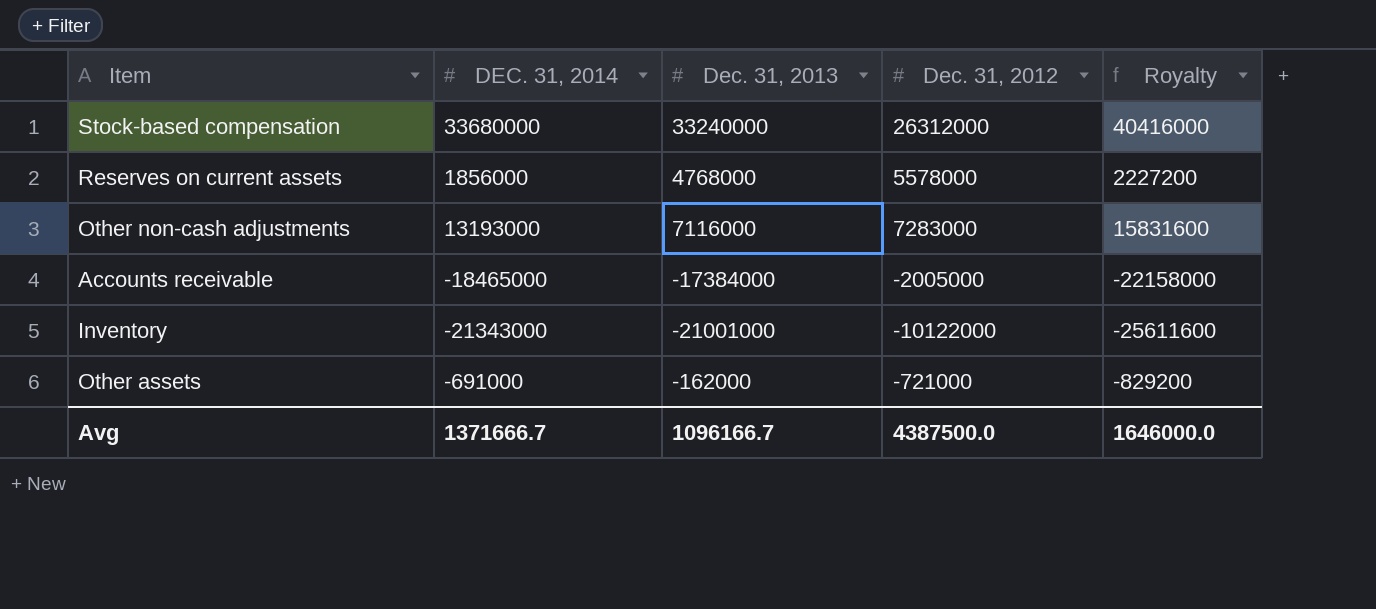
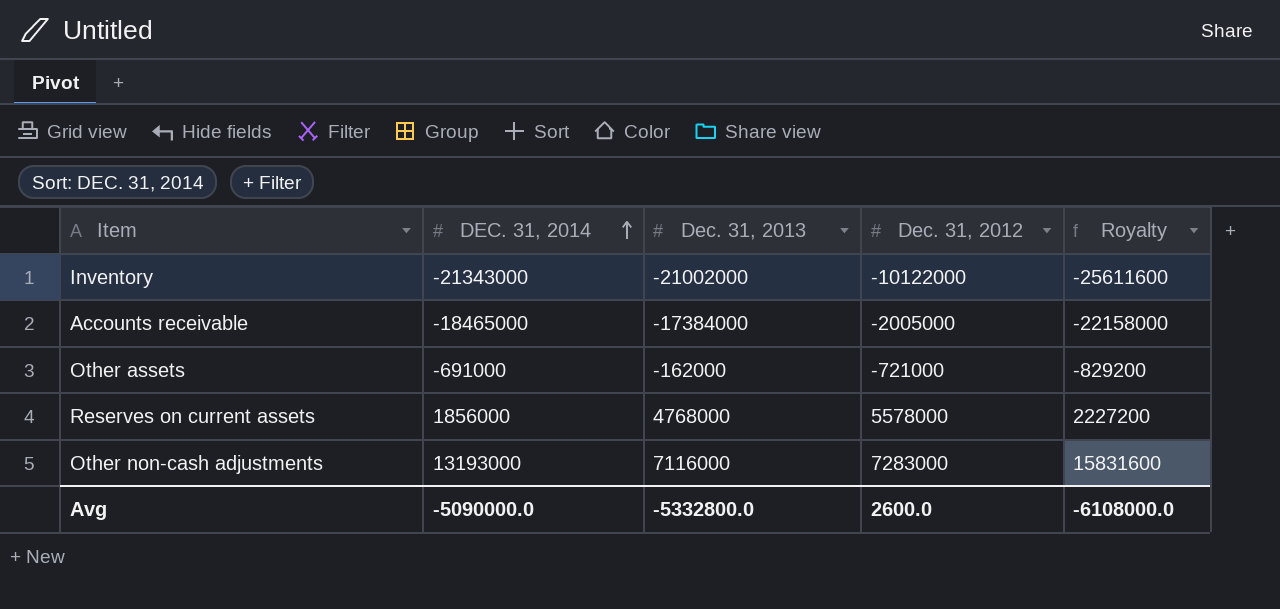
row order: none -> DEC. 31, 2014 ascending
row Stock-based compensation: 33680000 | 33240000 | 26312000 | 40416000 -> none
Inventory | Dec. 31, 2013: -21001000 -> -21002000
Avg | DEC. 31, 2014: 1371666.7 -> -5090000.0
Avg | Dec. 31, 2013: 1096166.7 -> -5332800.0
Avg | Dec. 31, 2012: 4387500.0 -> 2600.0
Avg | Royalty: 1646000.0 -> -6108000.0

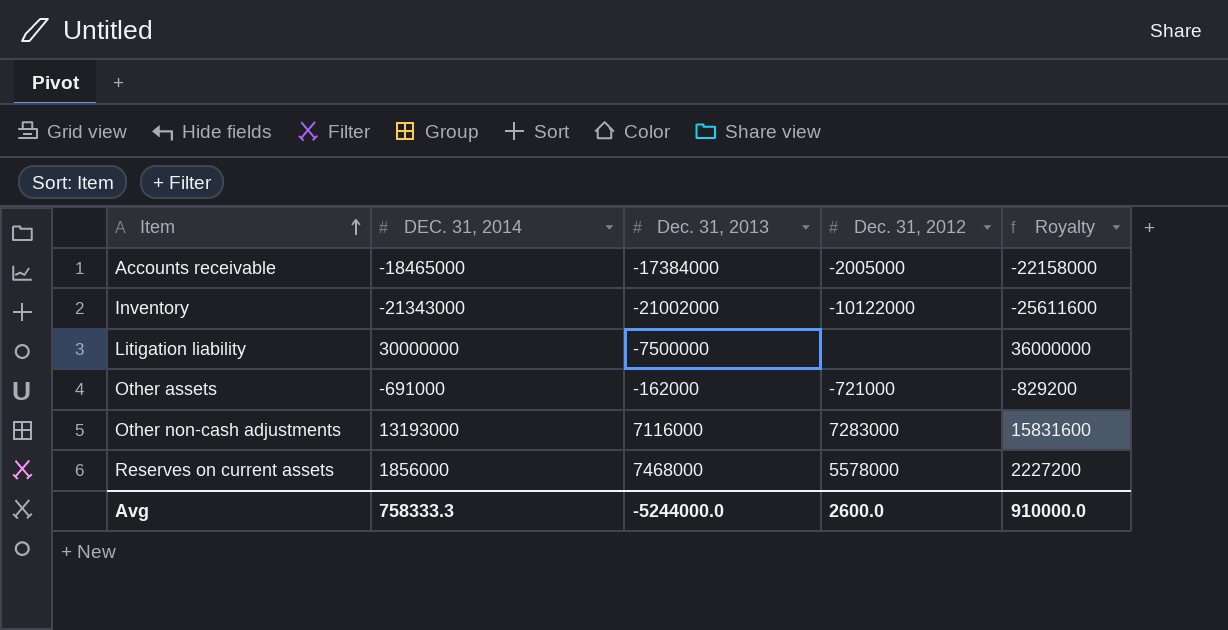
row order: DEC. 31, 2014 ascending -> Item ascending
row Litigation liability: none -> 30000000 | -7500000 | none | 36000000
Reserves on current assets | Dec. 31, 2013: 4768000 -> 7468000
Avg | DEC. 31, 2014: -5090000.0 -> 758333.3
Avg | Dec. 31, 2013: -5332800.0 -> -5244000.0
Avg | Royalty: -6108000.0 -> 910000.0

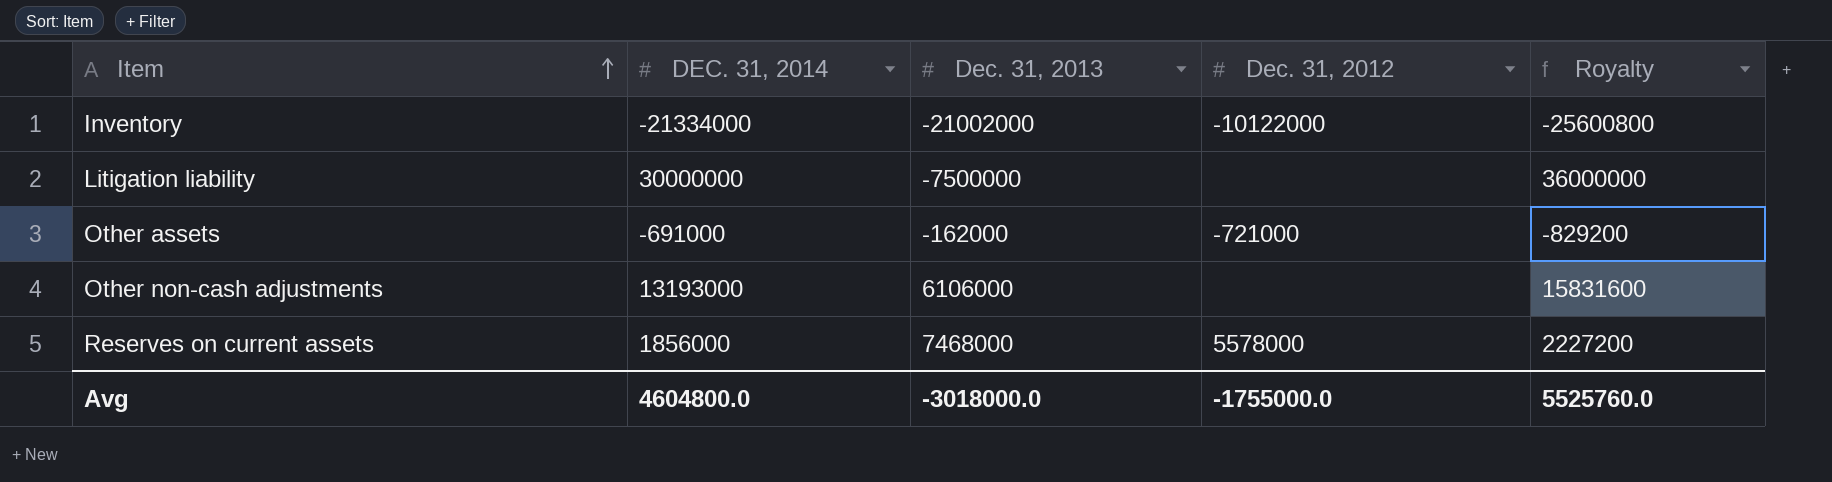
row Accounts receivable: -18465000 | -17384000 | -2005000 | -22158000 -> none
Inventory | DEC. 31, 2014: -21343000 -> -21334000
Inventory | Royalty: -25611600 -> -25600800
Other non-cash adjustments | Dec. 31, 2013: 7116000 -> 6106000
Other non-cash adjustments | Dec. 31, 2012: 7283000 -> none
Avg | DEC. 31, 2014: 758333.3 -> 4604800.0
Avg | Dec. 31, 2013: -5244000.0 -> -3018000.0
Avg | Dec. 31, 2012: 2600.0 -> -1755000.0
Avg | Royalty: 910000.0 -> 5525760.0

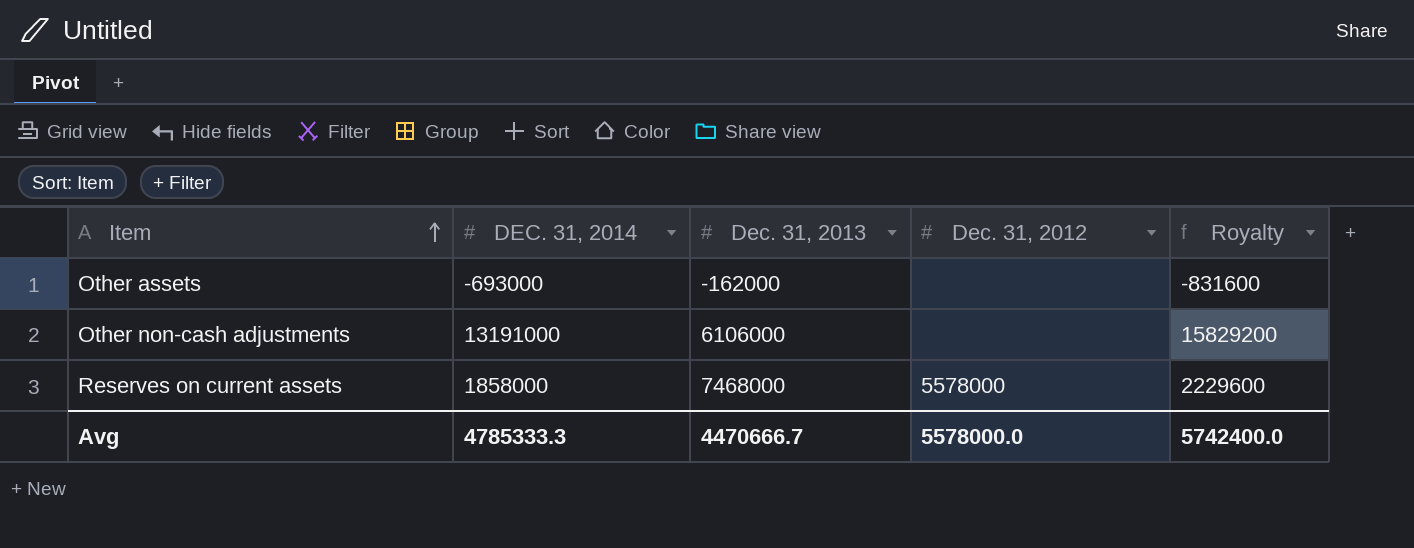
row Inventory: -21334000 | -21002000 | -10122000 | -25600800 -> none
row Litigation liability: 30000000 | -7500000 | none | 36000000 -> none
Other assets | DEC. 31, 2014: -691000 -> -693000
Other assets | Dec. 31, 2012: -721000 -> none
Other assets | Royalty: -829200 -> -831600
Other non-cash adjustments | DEC. 31, 2014: 13193000 -> 13191000
Other non-cash adjustments | Royalty: 15831600 -> 15829200
Reserves on current assets | DEC. 31, 2014: 1856000 -> 1858000
Reserves on current assets | Royalty: 2227200 -> 2229600
Avg | DEC. 31, 2014: 4604800.0 -> 4785333.3
Avg | Dec. 31, 2013: -3018000.0 -> 4470666.7
Avg | Dec. 31, 2012: -1755000.0 -> 5578000.0
Avg | Royalty: 5525760.0 -> 5742400.0

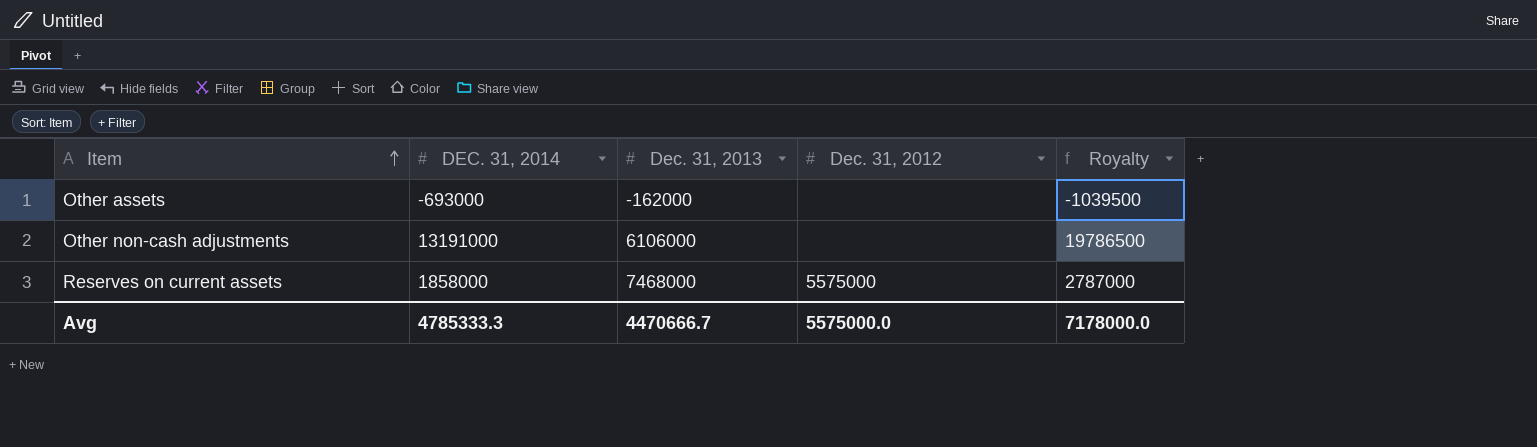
column Royalty | formula: [DEC. 31, 2014] * 1.2 -> [DEC. 31, 2014] * 1.5
Reserves on current assets | Dec. 31, 2012: 5578000 -> 5575000
Avg | Dec. 31, 2012: 5578000.0 -> 5575000.0
Avg | Royalty: 5742400.0 -> 7178000.0

